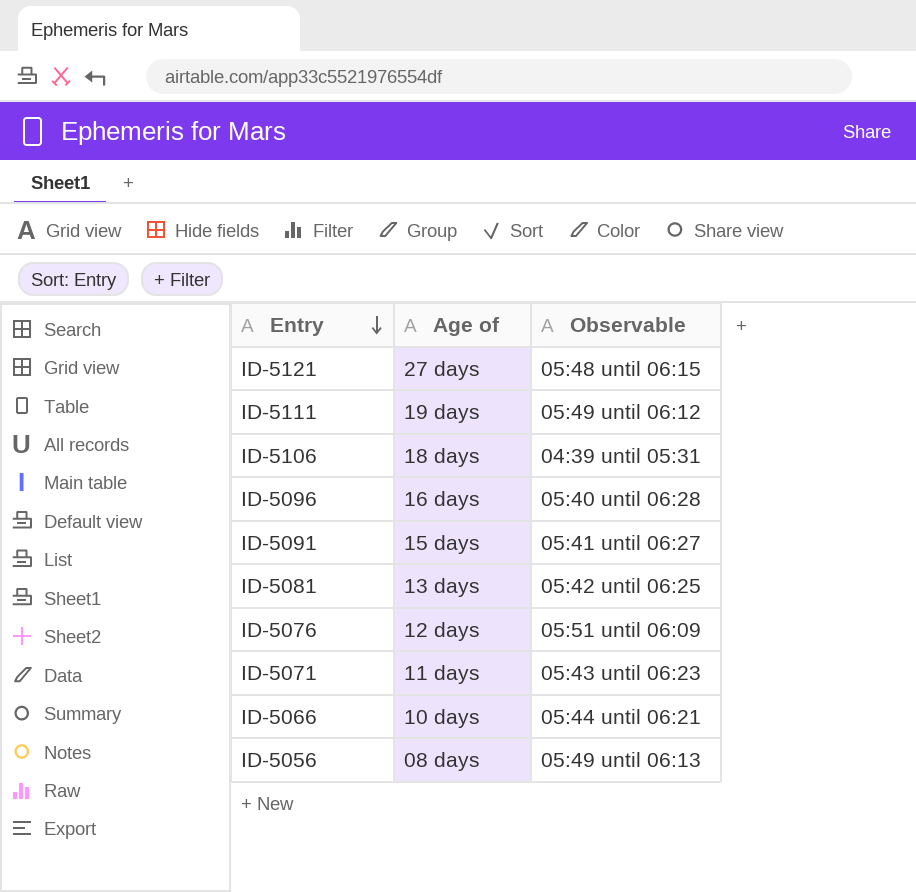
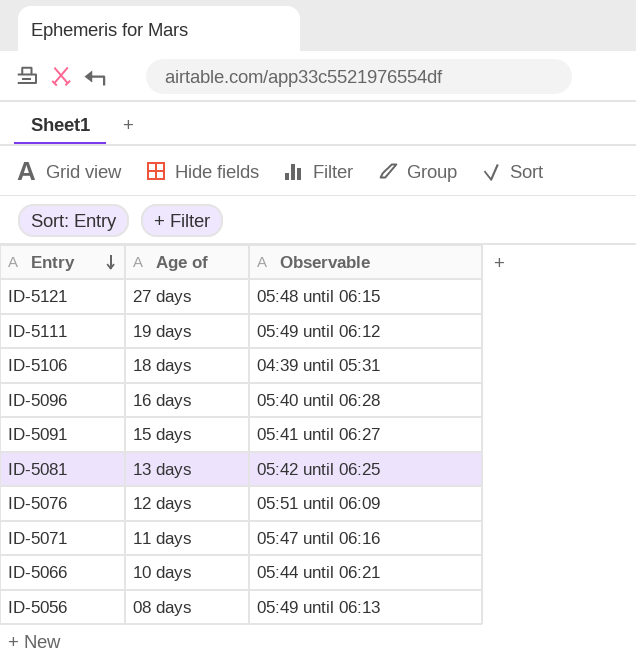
ID-5071 | Observable: 05:43 until 06:23 -> 05:47 until 06:16

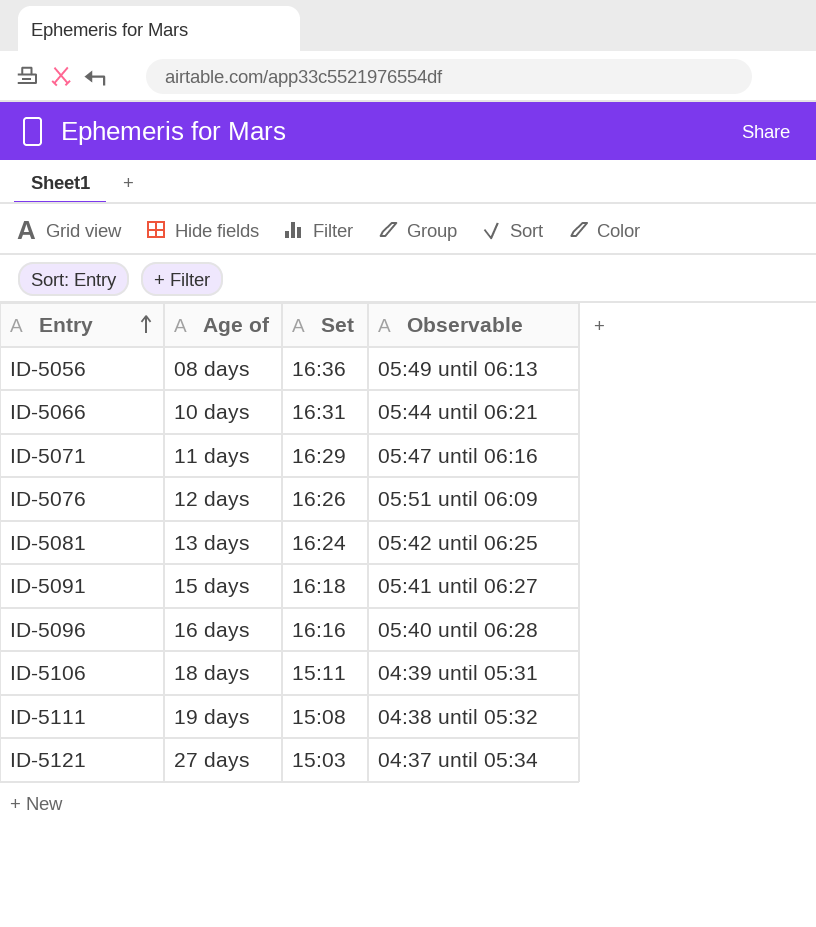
row order: Entry descending -> Entry ascending
column Set | position: none -> 3
ID-5111 | Observable: 05:49 until 06:12 -> 04:38 until 05:32
ID-5121 | Observable: 05:48 until 06:15 -> 04:37 until 05:34

